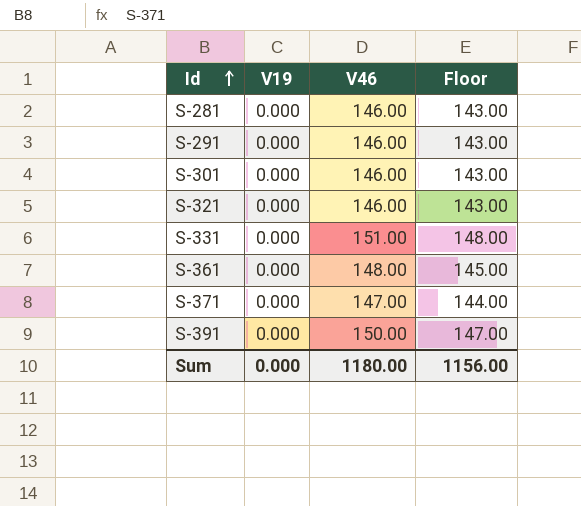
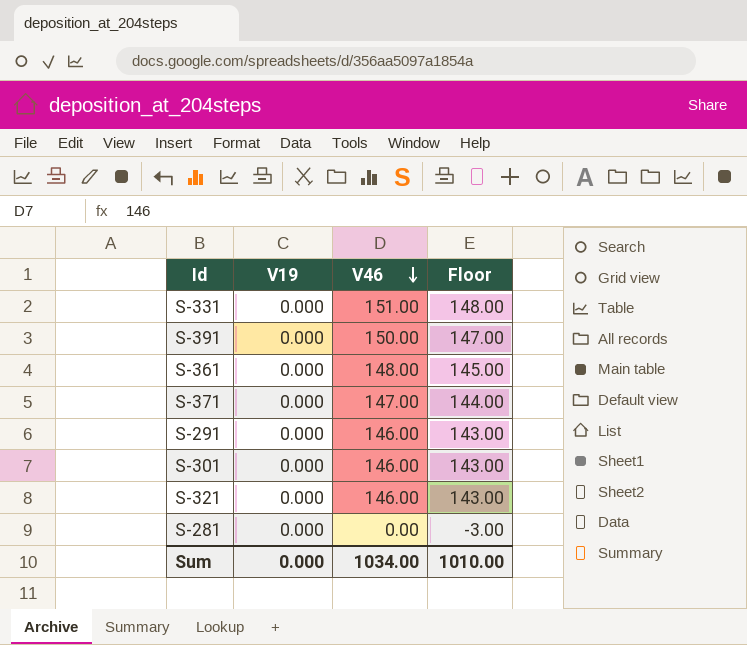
row order: Id ascending -> V46 descending
S-281 | V46: 146.00 -> 0.00
S-281 | Floor: 143.00 -> -3.00
Sum | V46: 1180.00 -> 1034.00
Sum | Floor: 1156.00 -> 1010.00

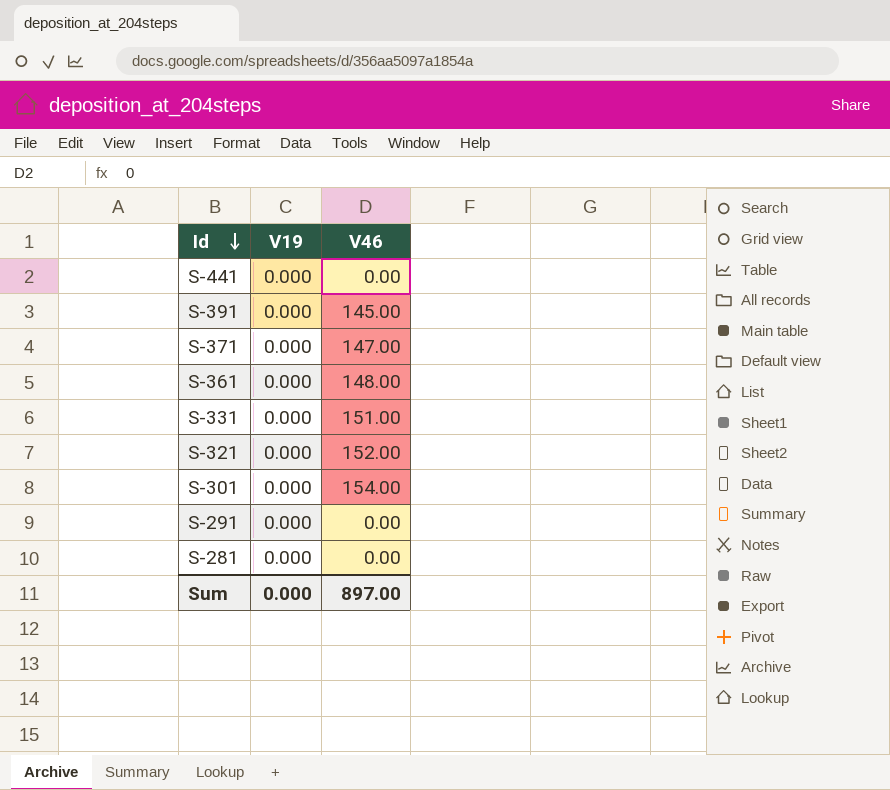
row order: V46 descending -> Id descending
column Floor | formula: [V46] - 3 -> none
row S-441: none -> 0.000 | 0.00
S-391 | V46: 150.00 -> 145.00
S-321 | V46: 146.00 -> 152.00
S-301 | V46: 146.00 -> 154.00
S-291 | V46: 146.00 -> 0.00
Sum | V46: 1034.00 -> 897.00

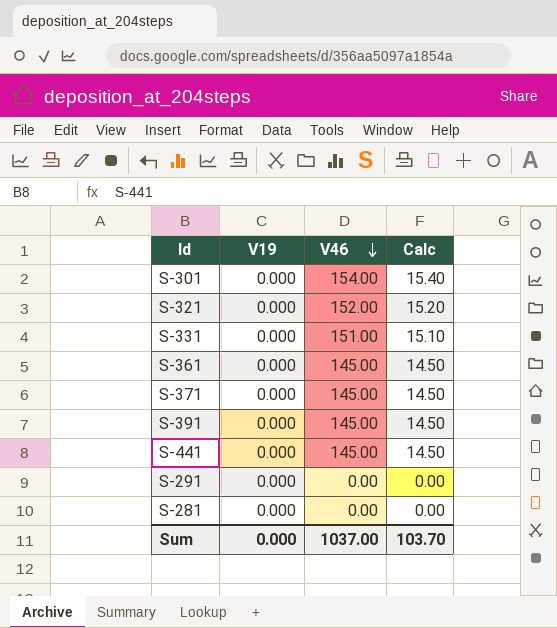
row order: Id descending -> V46 descending
column Calc | formula: none -> [V46] * 0.1
S-361 | V46: 148.00 -> 145.00
S-371 | V46: 147.00 -> 145.00
S-441 | V46: 0.00 -> 145.00
Sum | V46: 897.00 -> 1037.00

